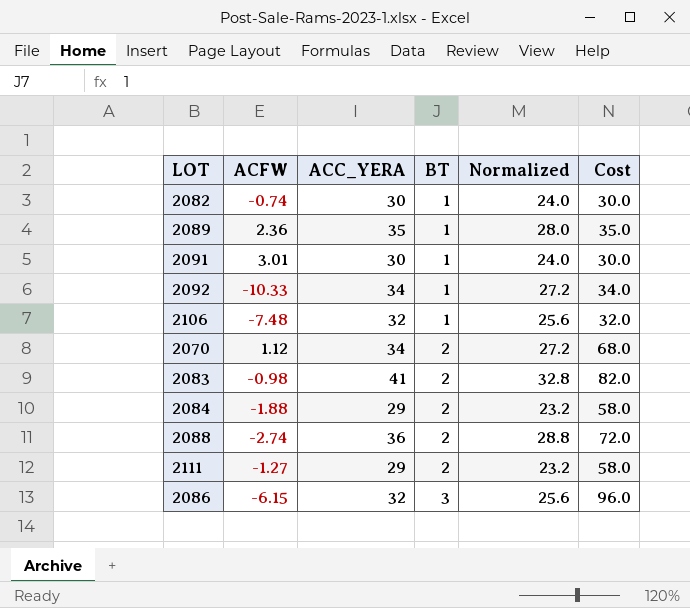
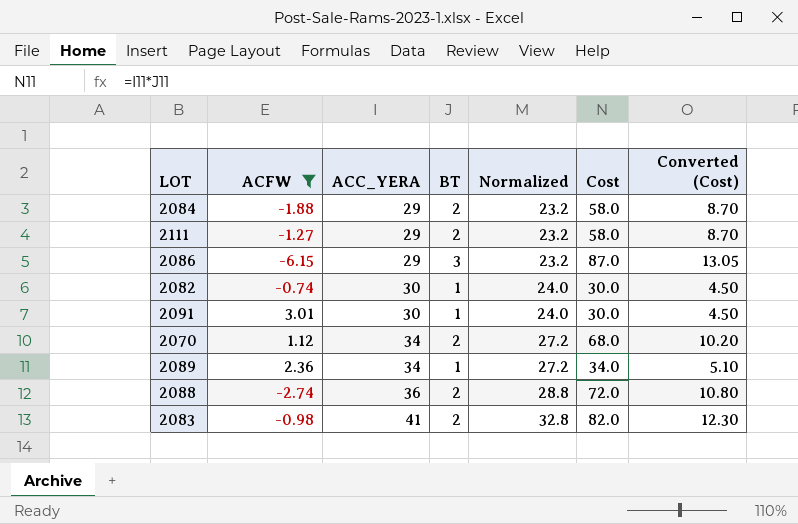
filter: none -> ACFW >= -6.15
row order: BT ascending -> ACC_YERA ascending
column Converted (Cost) | formula: none -> [Cost] * 0.15
2086 | ACC_YERA: 32 -> 29
2086 | Normalized: 25.6 -> 23.2
2086 | Cost: 96.0 -> 87.0
2089 | ACC_YERA: 35 -> 34
2089 | Normalized: 28.0 -> 27.2
2089 | Cost: 35.0 -> 34.0

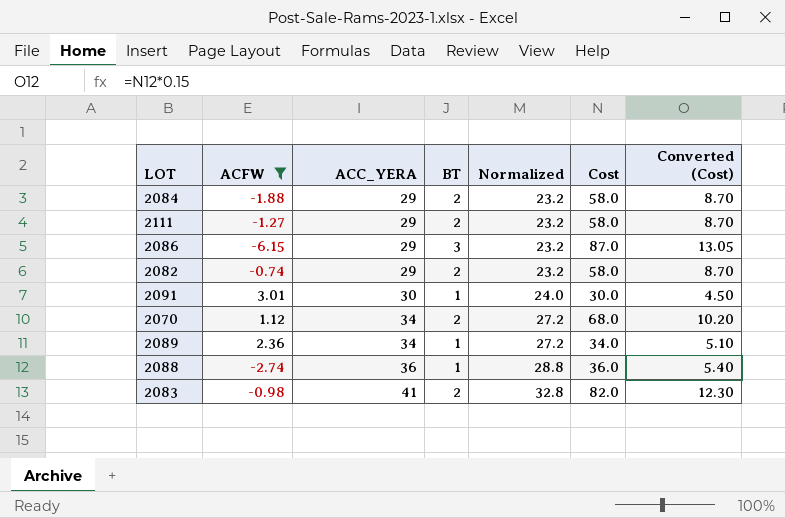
2082 | ACC_YERA: 30 -> 29
2082 | BT: 1 -> 2
2082 | Normalized: 24.0 -> 23.2
2082 | Cost: 30.0 -> 58.0
2082 | Converted (Cost): 4.50 -> 8.70
2088 | BT: 2 -> 1
2088 | Cost: 72.0 -> 36.0
2088 | Converted (Cost): 10.80 -> 5.40

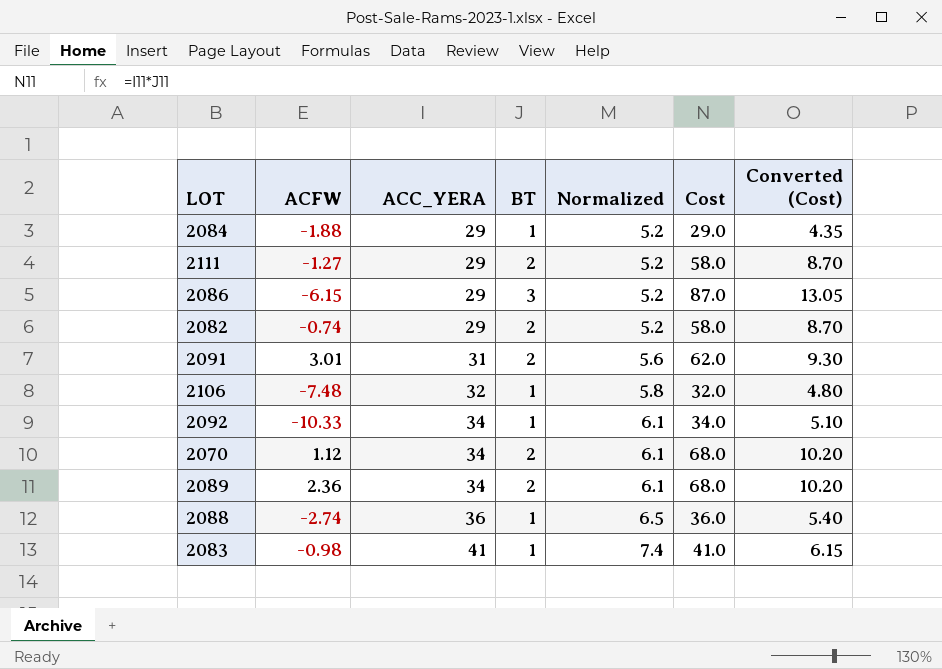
filter: ACFW >= -6.15 -> none
column Normalized | formula: [ACC_YERA] * 0.8 -> [ACC_YERA] * 0.18
2084 | BT: 2 -> 1
2084 | Cost: 58.0 -> 29.0
2084 | Converted (Cost): 8.70 -> 4.35
2091 | ACC_YERA: 30 -> 31
2091 | BT: 1 -> 2
2091 | Cost: 30.0 -> 62.0
2091 | Converted (Cost): 4.50 -> 9.30
2089 | BT: 1 -> 2
2089 | Cost: 34.0 -> 68.0
2089 | Converted (Cost): 5.10 -> 10.20
2083 | BT: 2 -> 1
2083 | Cost: 82.0 -> 41.0
2083 | Converted (Cost): 12.30 -> 6.15

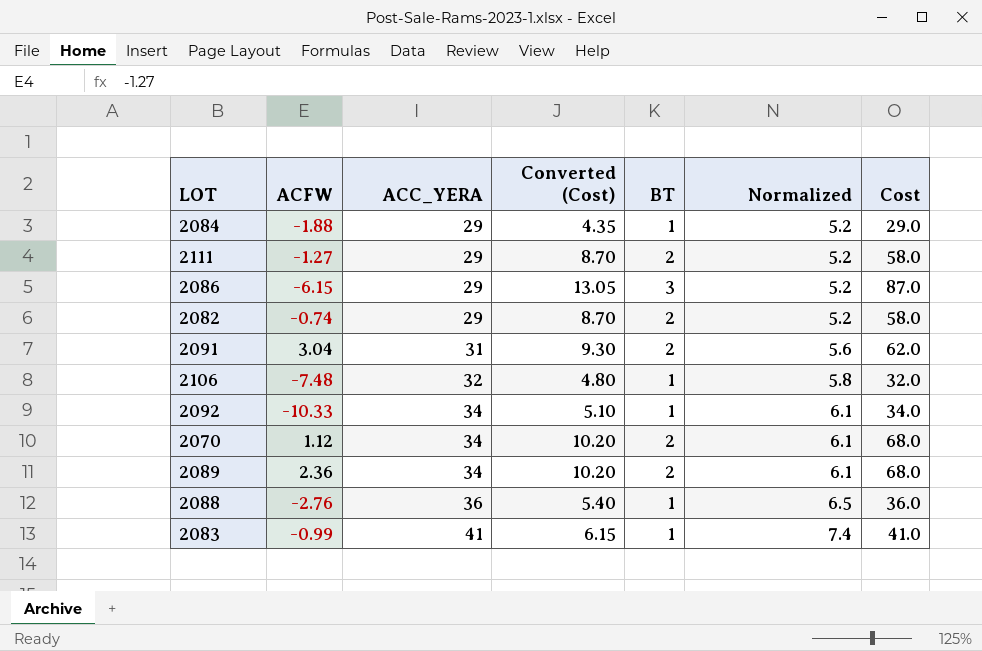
column Converted (Cost) | position: 7 -> 4
2091 | ACFW: 3.01 -> 3.04
2088 | ACFW: -2.74 -> -2.76
2083 | ACFW: -0.98 -> -0.99

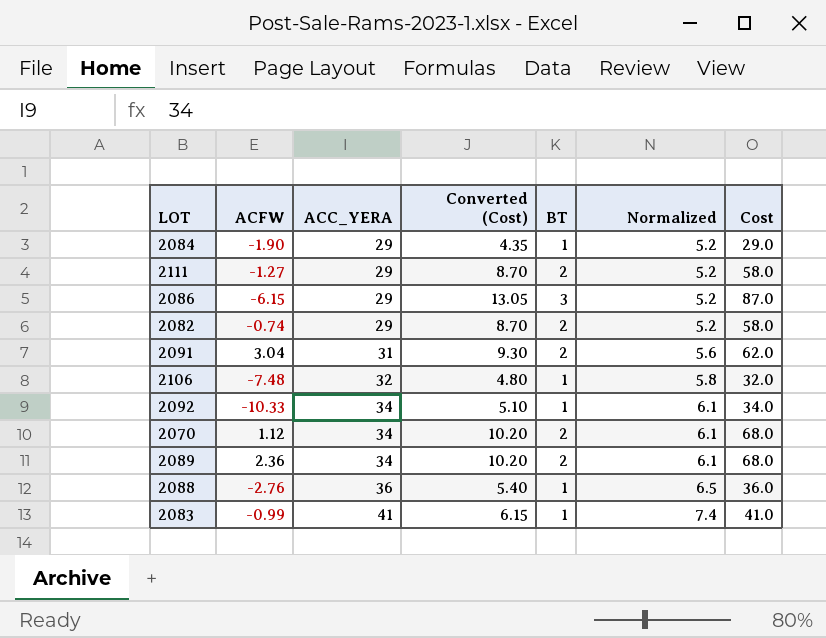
2084 | ACFW: -1.88 -> -1.90

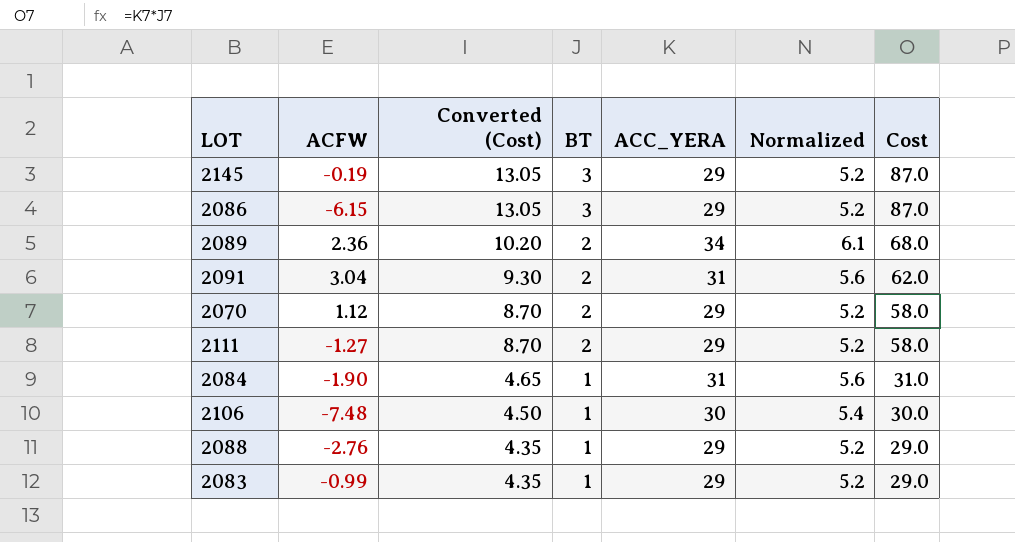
row order: ACC_YERA ascending -> Converted (Cost) descending
column ACC_YERA | position: 3 -> 5
row 2082: -0.74 | 29 | 8.70 | 2 | 5.2 | 58.0 -> none
row 2092: -10.33 | 34 | 5.10 | 1 | 6.1 | 34.0 -> none
row 2145: none -> -0.19 | 13.05 | 3 | 29 | 5.2 | 87.0
2070 | Converted (Cost): 10.20 -> 8.70
2070 | ACC_YERA: 34 -> 29
2070 | Normalized: 6.1 -> 5.2
2070 | Cost: 68.0 -> 58.0
2084 | Converted (Cost): 4.35 -> 4.65
2084 | ACC_YERA: 29 -> 31
2084 | Normalized: 5.2 -> 5.6
2084 | Cost: 29.0 -> 31.0
2106 | Converted (Cost): 4.80 -> 4.50
2106 | ACC_YERA: 32 -> 30
2106 | Normalized: 5.8 -> 5.4
2106 | Cost: 32.0 -> 30.0
2088 | Converted (Cost): 5.40 -> 4.35
2088 | ACC_YERA: 36 -> 29
2088 | Normalized: 6.5 -> 5.2
2088 | Cost: 36.0 -> 29.0
2083 | Converted (Cost): 6.15 -> 4.35
2083 | ACC_YERA: 41 -> 29
2083 | Normalized: 7.4 -> 5.2
2083 | Cost: 41.0 -> 29.0

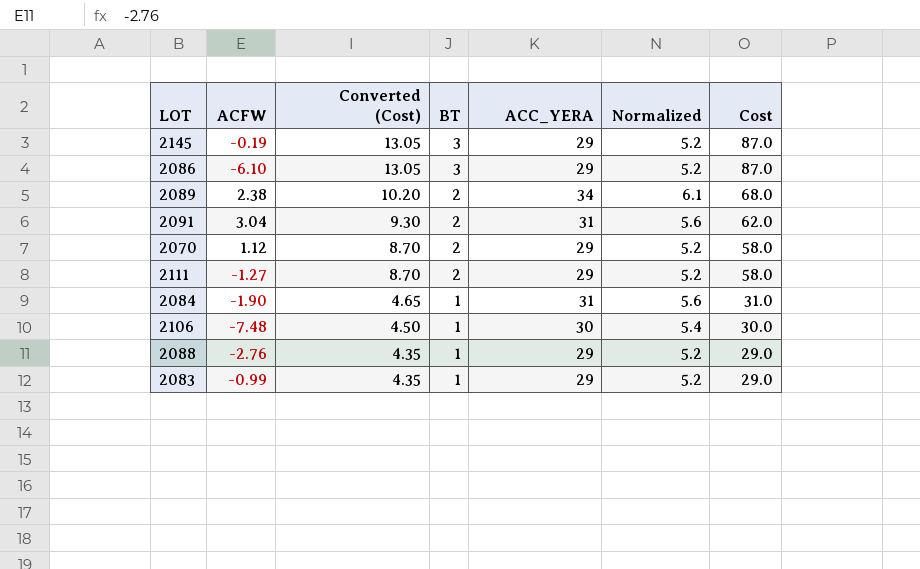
2086 | ACFW: -6.15 -> -6.10
2089 | ACFW: 2.36 -> 2.38

